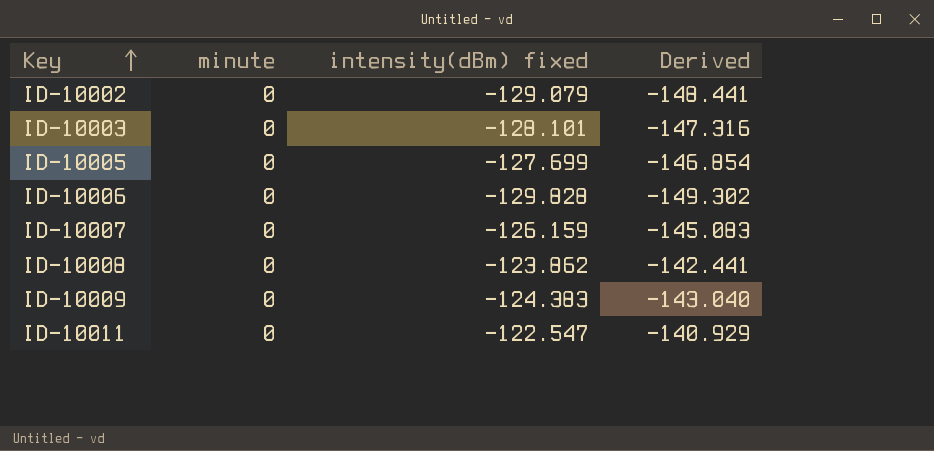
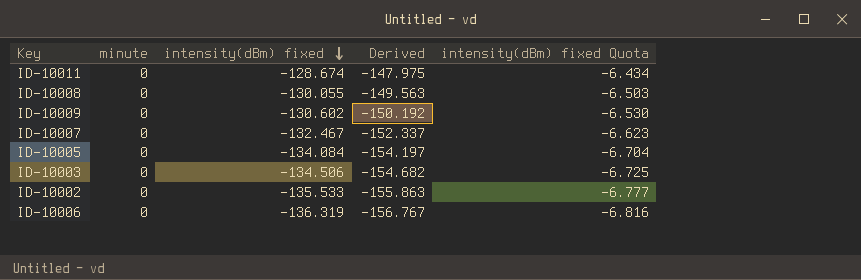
row order: Key ascending -> intensity(dBm) fixed descending
column intensity(dBm) fixed Quota | formula: none -> [intensity(dBm) fixed] * 0.05
ID-10011 | intensity(dBm) fixed: -122.547 -> -128.674
ID-10011 | Derived: -140.929 -> -147.975
ID-10008 | intensity(dBm) fixed: -123.862 -> -130.055
ID-10008 | Derived: -142.441 -> -149.563
ID-10009 | intensity(dBm) fixed: -124.383 -> -130.602
ID-10009 | Derived: -143.040 -> -150.192
ID-10007 | intensity(dBm) fixed: -126.159 -> -132.467
ID-10007 | Derived: -145.083 -> -152.337
ID-10005 | intensity(dBm) fixed: -127.699 -> -134.084
ID-10005 | Derived: -146.854 -> -154.197
ID-10003 | intensity(dBm) fixed: -128.101 -> -134.506
ID-10003 | Derived: -147.316 -> -154.682
ID-10002 | intensity(dBm) fixed: -129.079 -> -135.533
ID-10002 | Derived: -148.441 -> -155.863
ID-10006 | intensity(dBm) fixed: -129.828 -> -136.319
ID-10006 | Derived: -149.302 -> -156.767

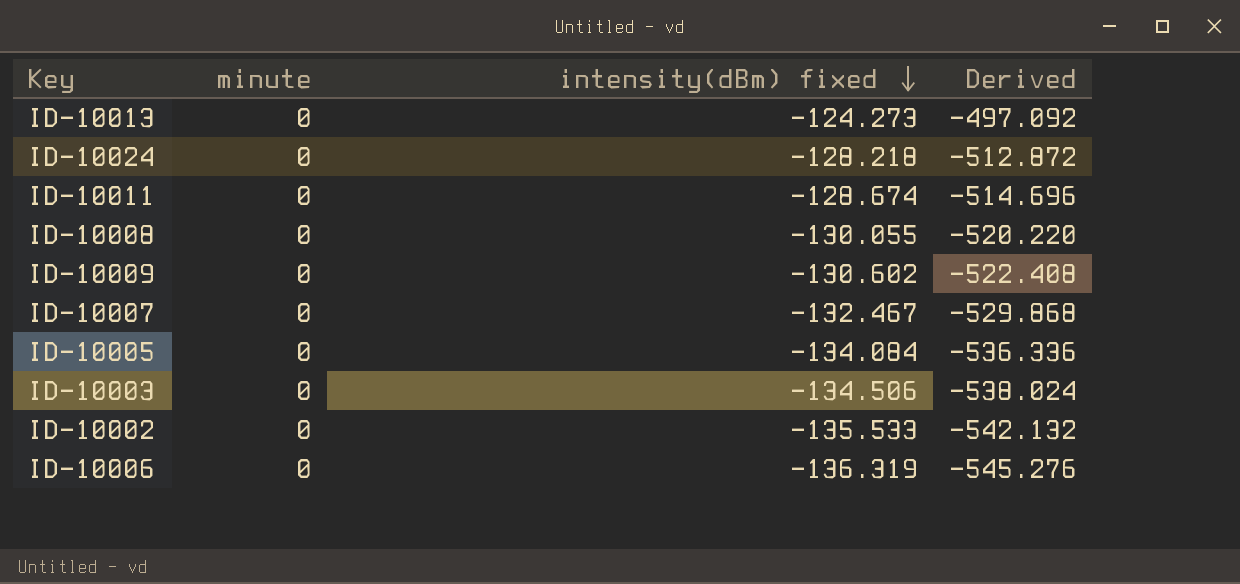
column intensity(dBm) fixed Quota | formula: [intensity(dBm) fixed] * 0.05 -> none
column Derived | formula: [intensity(dBm) fixed] * 1.15 -> [intensity(dBm) fixed] * 4
row ID-10013: none -> 0 | -124.273 | -497.092
row ID-10024: none -> 0 | -128.218 | -512.872

